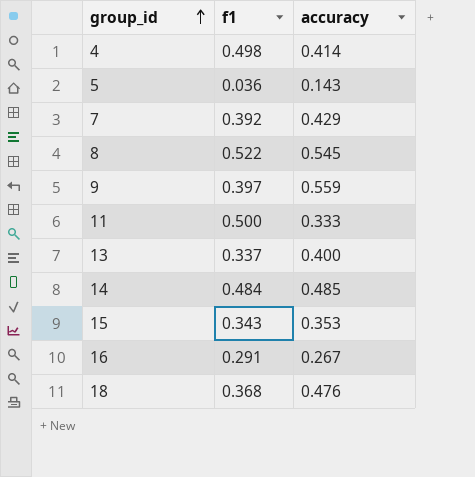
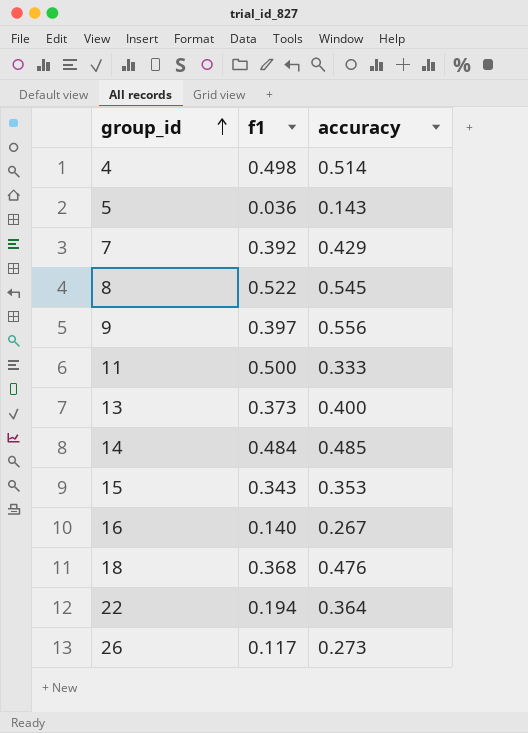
4 | accuracy: 0.414 -> 0.514
9 | accuracy: 0.559 -> 0.556
13 | f1: 0.337 -> 0.373
16 | f1: 0.291 -> 0.140
row 22: none -> 0.194 | 0.364
row 26: none -> 0.117 | 0.273

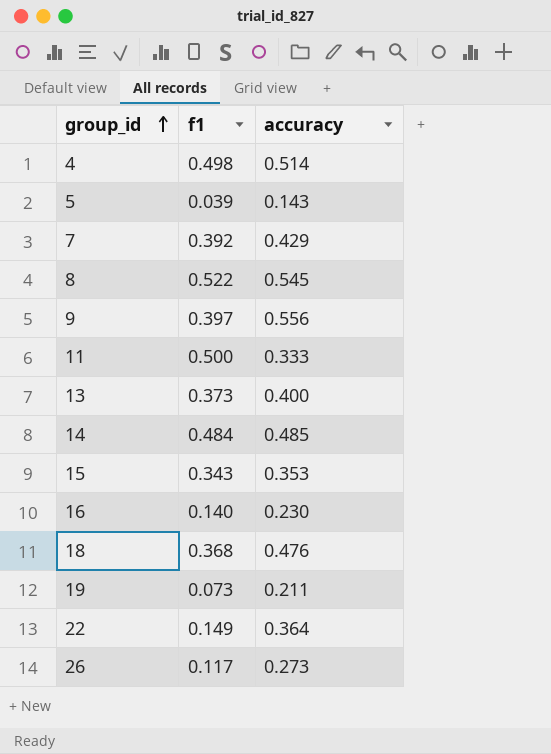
5 | f1: 0.036 -> 0.039
16 | accuracy: 0.267 -> 0.230
row 19: none -> 0.073 | 0.211
22 | f1: 0.194 -> 0.149

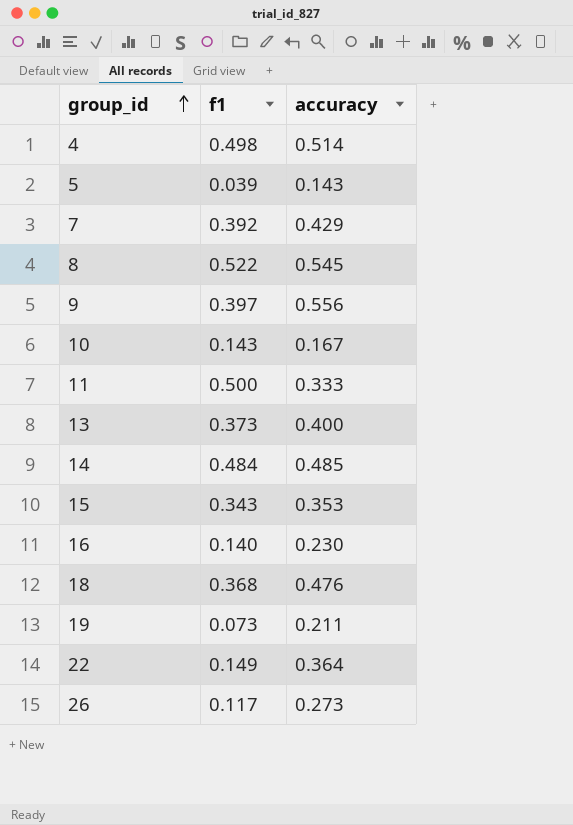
row 10: none -> 0.143 | 0.167

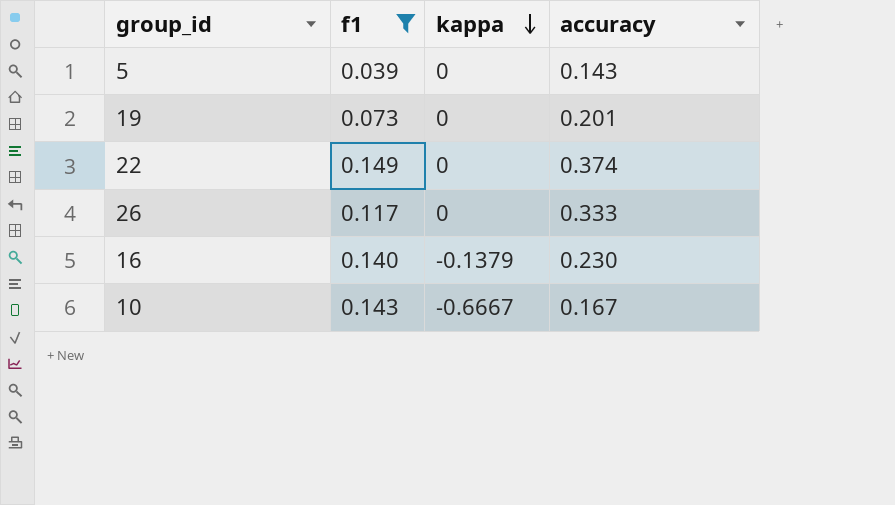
filter: none -> f1 <= 0.149
row order: group_id ascending -> kappa descending
column kappa | position: none -> 3
19 | accuracy: 0.211 -> 0.201
22 | accuracy: 0.364 -> 0.374
26 | accuracy: 0.273 -> 0.333

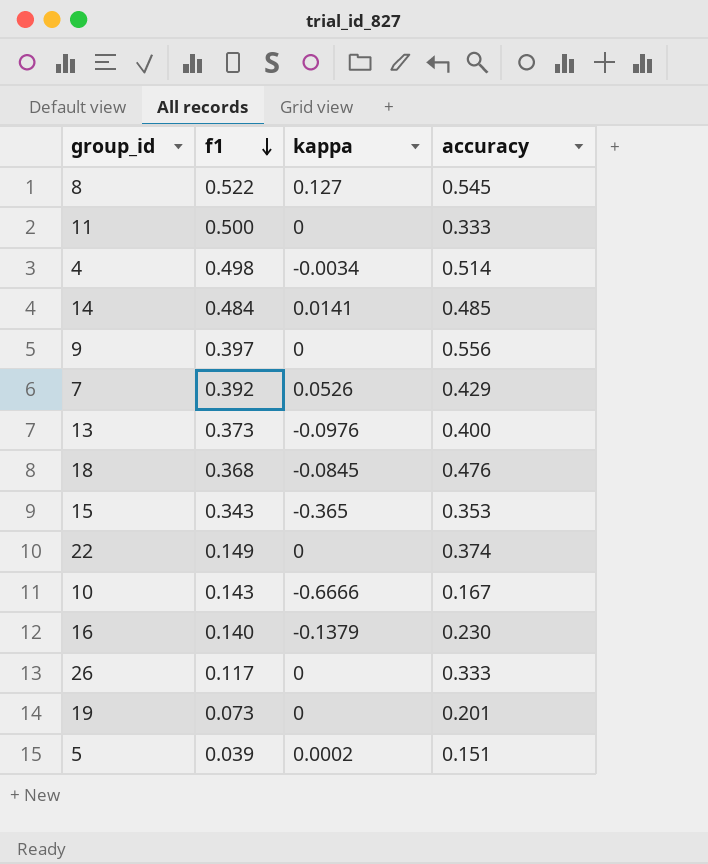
filter: f1 <= 0.149 -> none
row order: kappa descending -> f1 descending
10 | kappa: -0.6667 -> -0.6666
5 | kappa: 0 -> 0.0002
5 | accuracy: 0.143 -> 0.151

